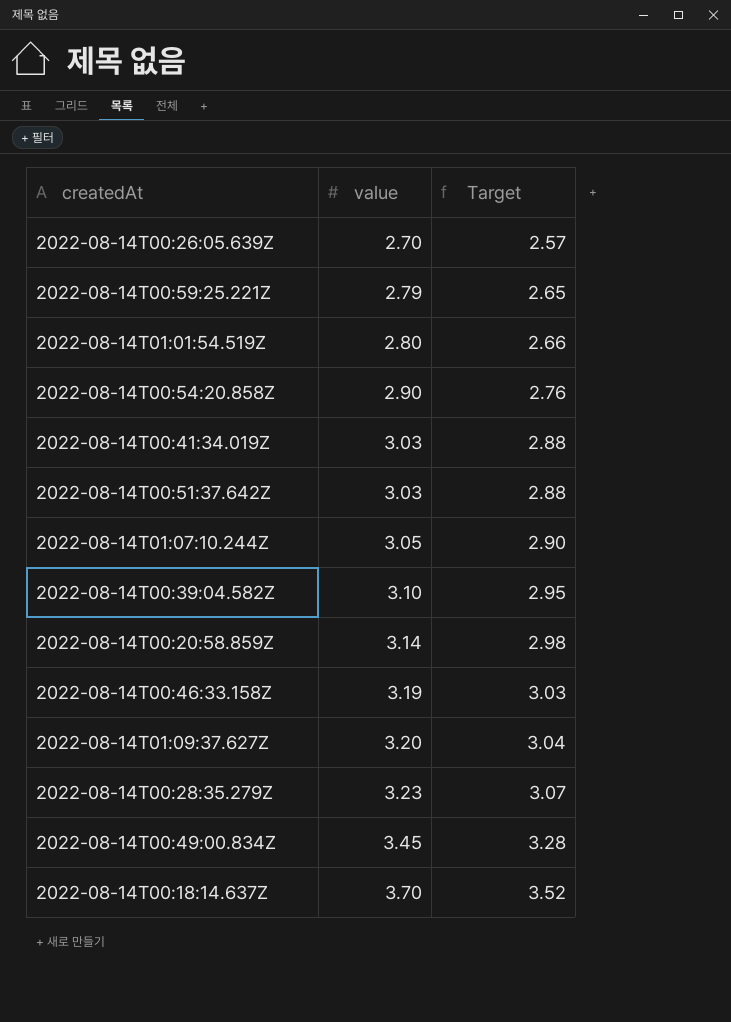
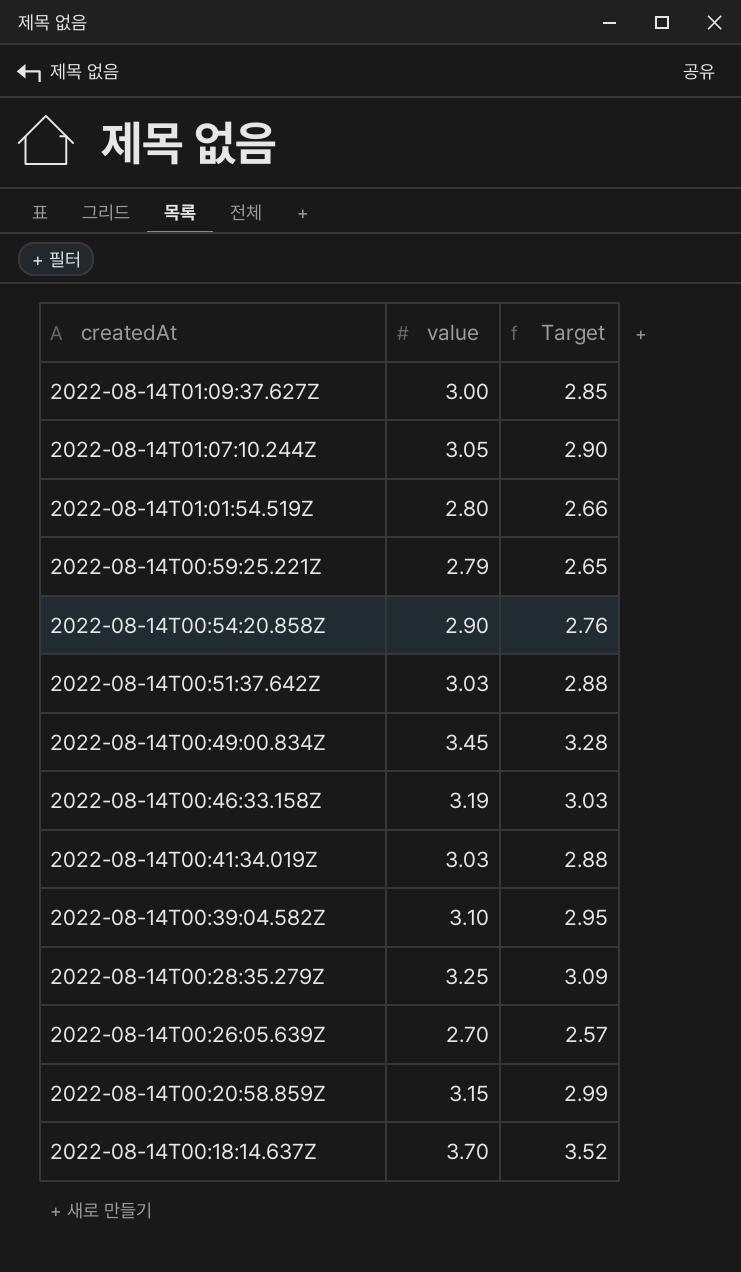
row order: value ascending -> createdAt descending
2022-08-14T01:09:37.627Z | value: 3.20 -> 3.00
2022-08-14T01:09:37.627Z | Target: 3.04 -> 2.85
2022-08-14T00:28:35.279Z | value: 3.23 -> 3.25
2022-08-14T00:28:35.279Z | Target: 3.07 -> 3.09
2022-08-14T00:20:58.859Z | value: 3.14 -> 3.15
2022-08-14T00:20:58.859Z | Target: 2.98 -> 2.99

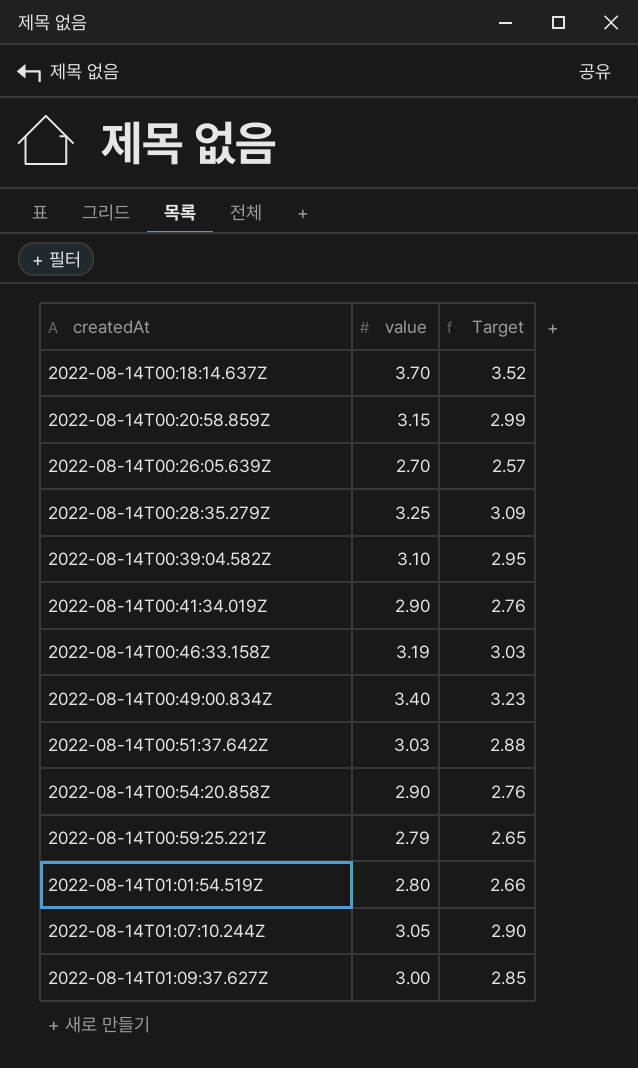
row order: createdAt descending -> createdAt ascending
2022-08-14T00:41:34.019Z | value: 3.03 -> 2.90
2022-08-14T00:41:34.019Z | Target: 2.88 -> 2.76
2022-08-14T00:49:00.834Z | value: 3.45 -> 3.40
2022-08-14T00:49:00.834Z | Target: 3.28 -> 3.23

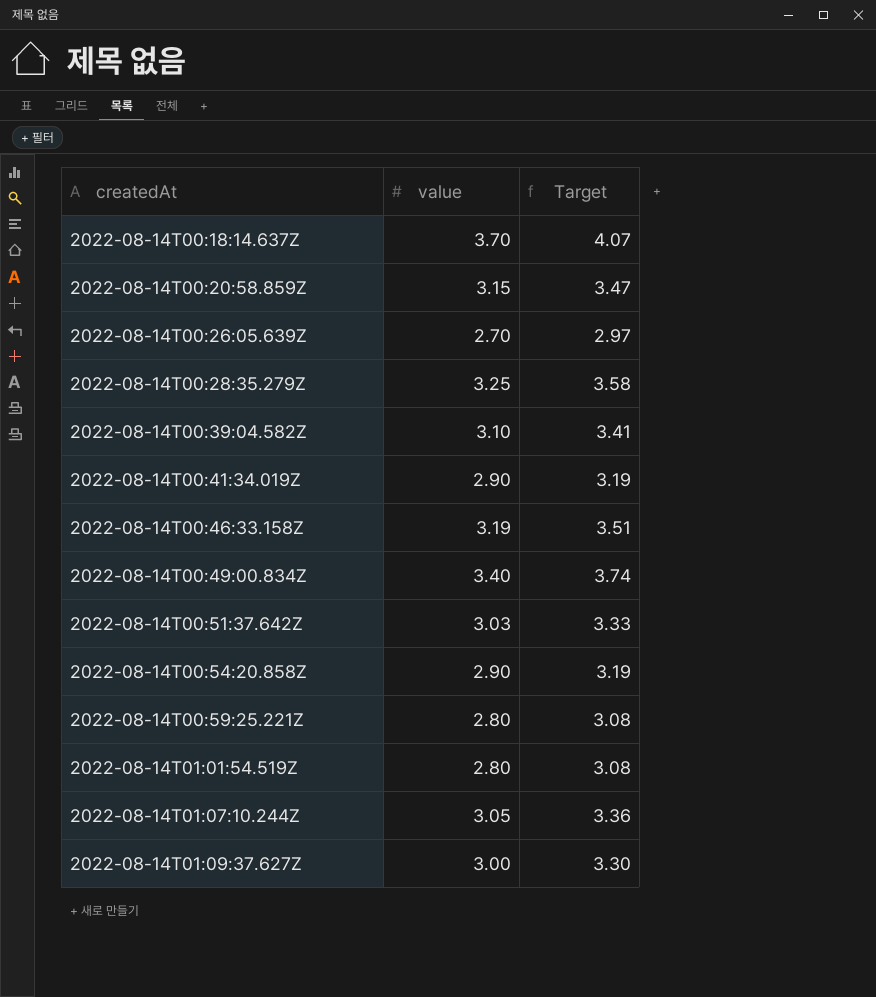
column Target | formula: [value] * 0.95 -> [value] * 1.1
2022-08-14T00:59:25.221Z | value: 2.79 -> 2.80

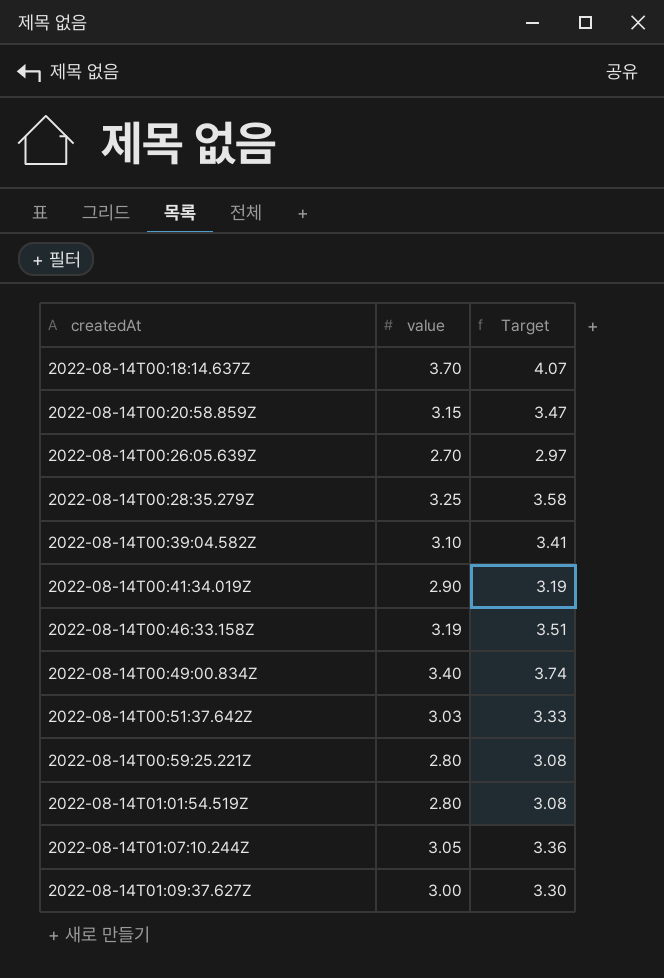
row 2022-08-14T00:54:20.858Z: 2.90 | 3.19 -> none

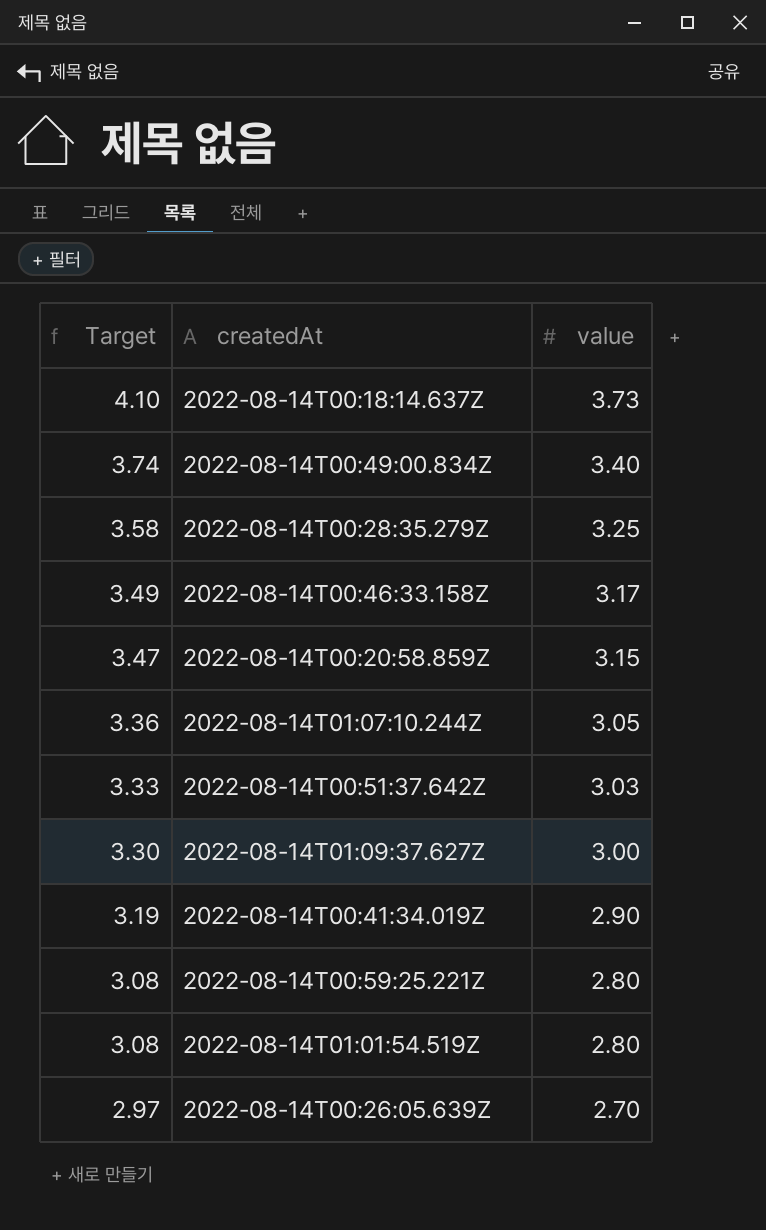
row order: createdAt ascending -> Target descending
column Target | position: 3 -> 1
row 2022-08-14T00:39:04.582Z: 3.10 | 3.41 -> none
2022-08-14T00:18:14.637Z | Target: 4.07 -> 4.10
2022-08-14T00:18:14.637Z | value: 3.70 -> 3.73
2022-08-14T00:46:33.158Z | Target: 3.51 -> 3.49
2022-08-14T00:46:33.158Z | value: 3.19 -> 3.17

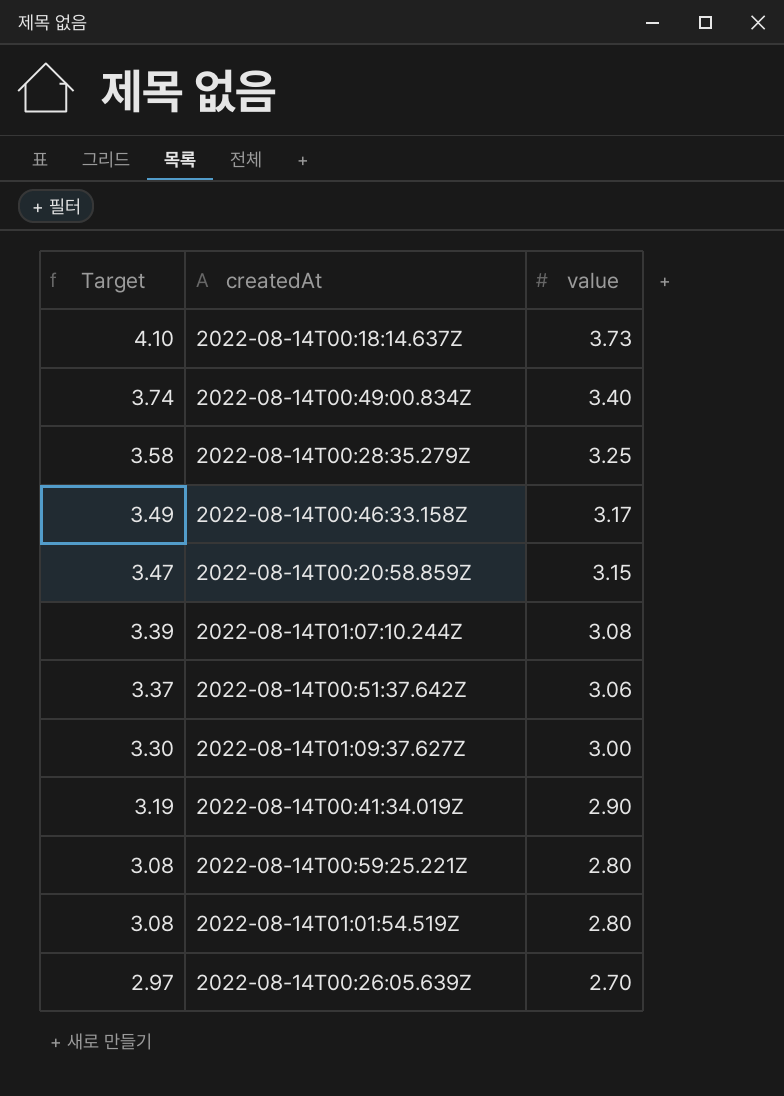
2022-08-14T01:07:10.244Z | Target: 3.36 -> 3.39
2022-08-14T01:07:10.244Z | value: 3.05 -> 3.08
2022-08-14T00:51:37.642Z | Target: 3.33 -> 3.37
2022-08-14T00:51:37.642Z | value: 3.03 -> 3.06

